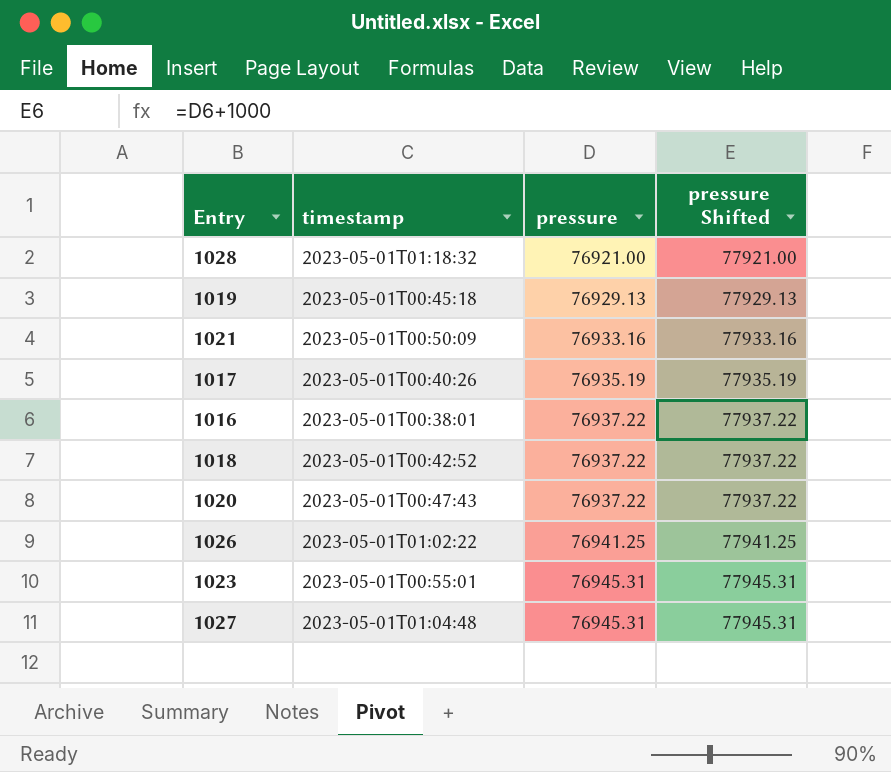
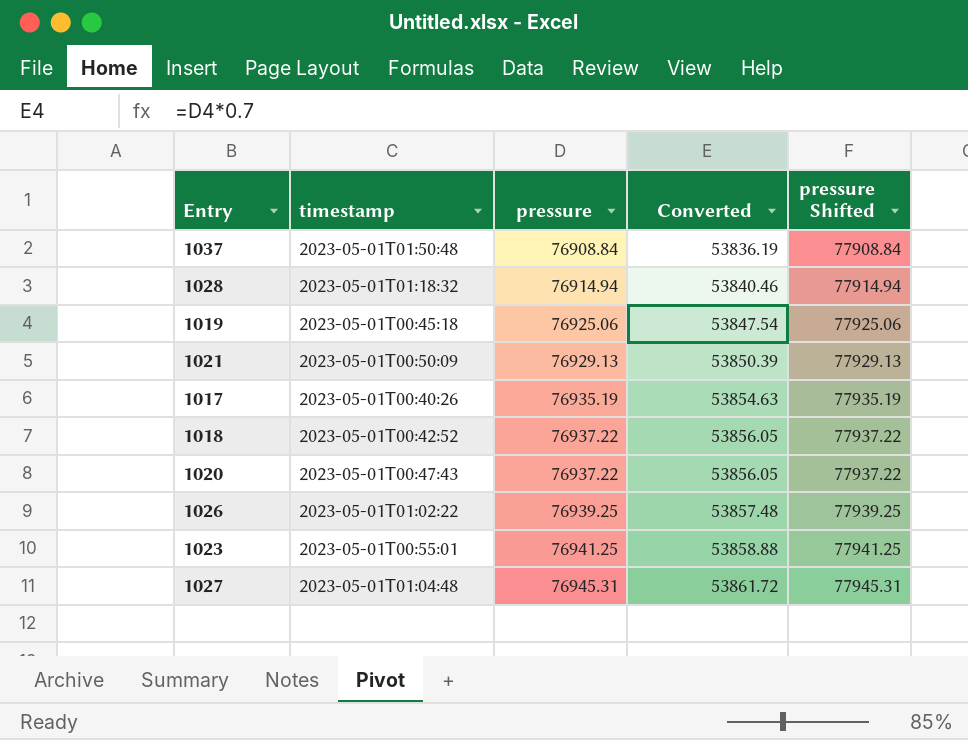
column Converted | formula: none -> [pressure] * 0.7
row 1016: 2023-05-01T00:38:01 | 76937.22 | 77937.22 -> none
row 1037: none -> 2023-05-01T01:50:48 | 76908.84 | 53836.19 | 77908.84
1028 | pressure: 76921.00 -> 76914.94
1028 | pressure Shifted: 77921.00 -> 77914.94
1019 | pressure: 76929.13 -> 76925.06
1019 | pressure Shifted: 77929.13 -> 77925.06
1021 | pressure: 76933.16 -> 76929.13
1021 | pressure Shifted: 77933.16 -> 77929.13
1026 | pressure: 76941.25 -> 76939.25
1026 | pressure Shifted: 77941.25 -> 77939.25
1023 | pressure: 76945.31 -> 76941.25
1023 | pressure Shifted: 77945.31 -> 77941.25

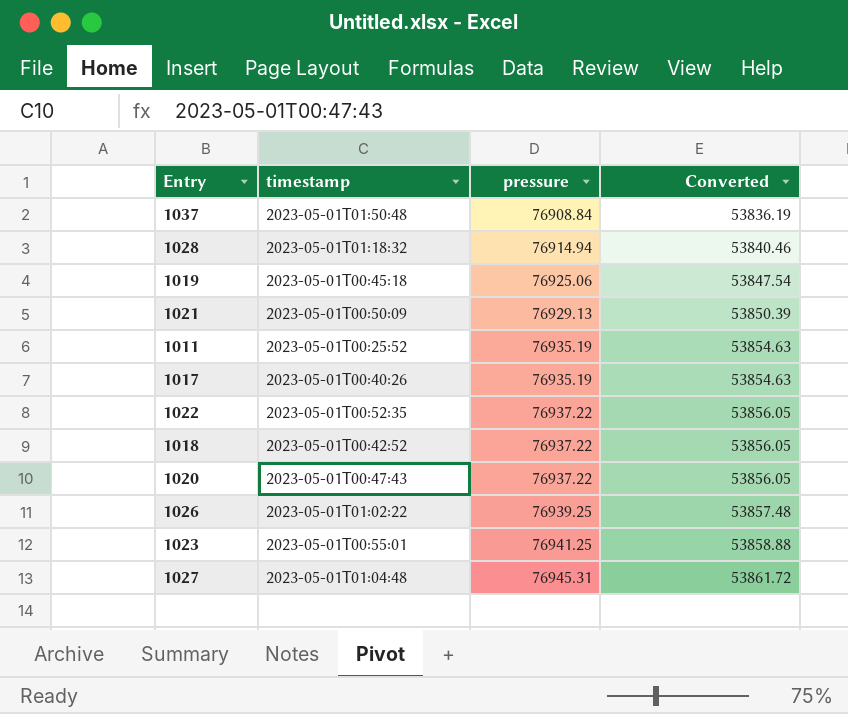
column pressure Shifted | formula: [pressure] + 1000 -> none
row 1011: none -> 2023-05-01T00:25:52 | 76935.19 | 53854.63
row 1022: none -> 2023-05-01T00:52:35 | 76937.22 | 53856.05

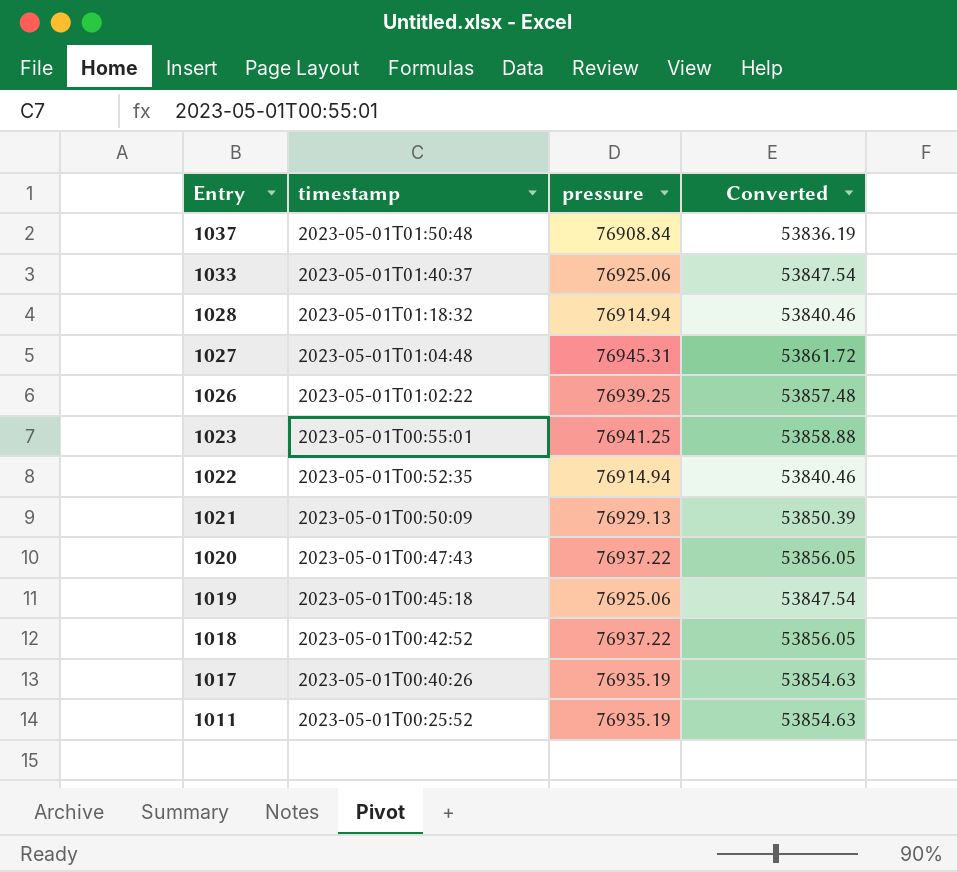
row order: pressure ascending -> Entry descending
row 1033: none -> 2023-05-01T01:40:37 | 76925.06 | 53847.54
1022 | pressure: 76937.22 -> 76914.94
1022 | Converted: 53856.05 -> 53840.46

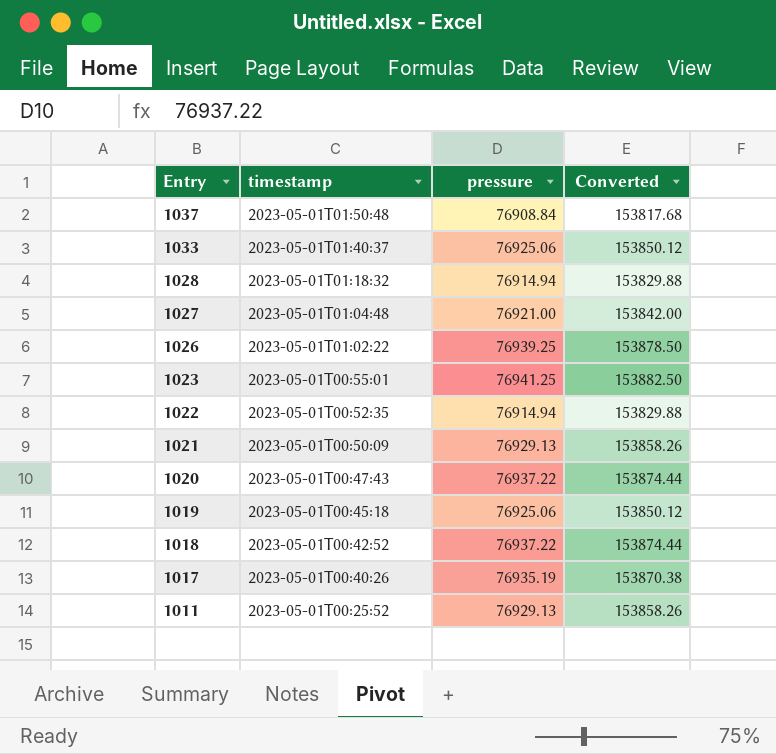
column Converted | formula: [pressure] * 0.7 -> [pressure] * 2
1027 | pressure: 76945.31 -> 76921.00
1011 | pressure: 76935.19 -> 76929.13

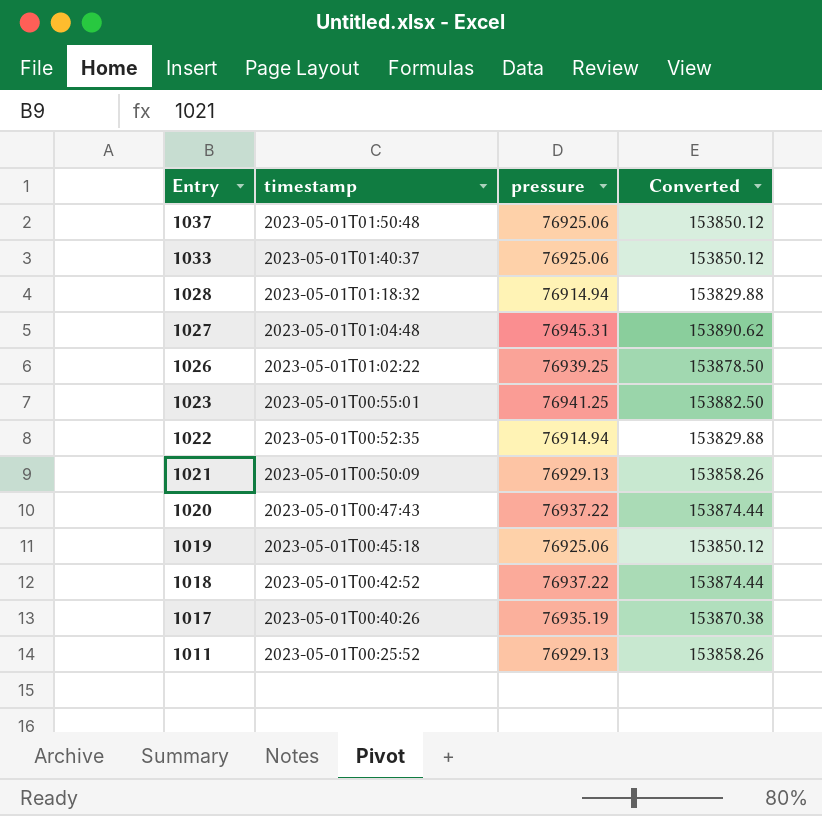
1037 | pressure: 76908.84 -> 76925.06
1037 | Converted: 153817.68 -> 153850.12
1027 | pressure: 76921.00 -> 76945.31
1027 | Converted: 153842.00 -> 153890.62

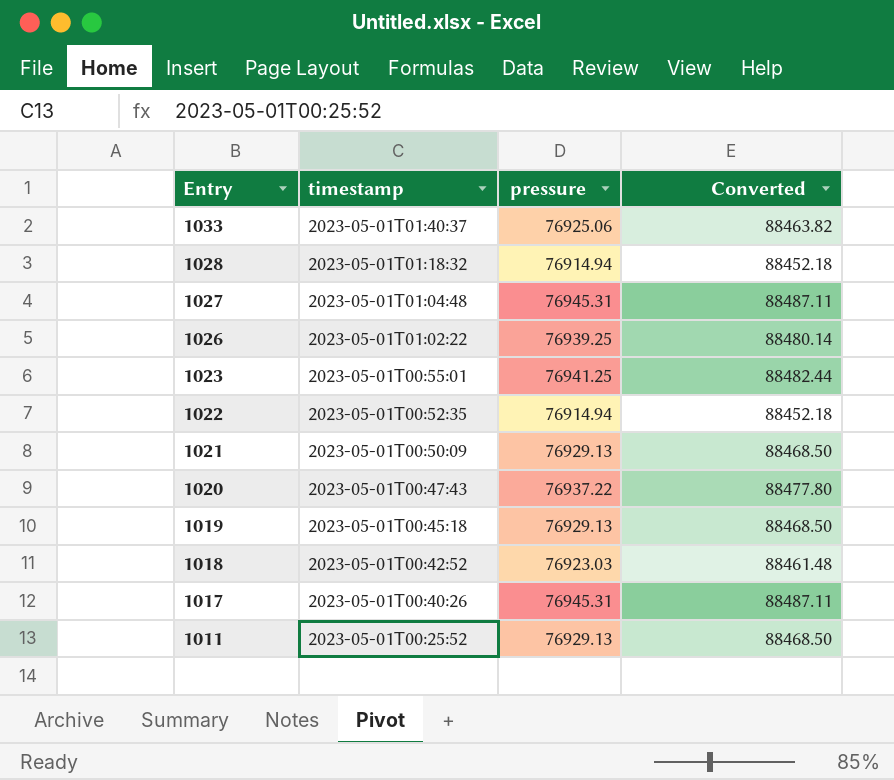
column Converted | formula: [pressure] * 2 -> [pressure] * 1.15
row 1037: 2023-05-01T01:50:48 | 76925.06 | 153850.12 -> none
1019 | pressure: 76925.06 -> 76929.13
1018 | pressure: 76937.22 -> 76923.03
1017 | pressure: 76935.19 -> 76945.31

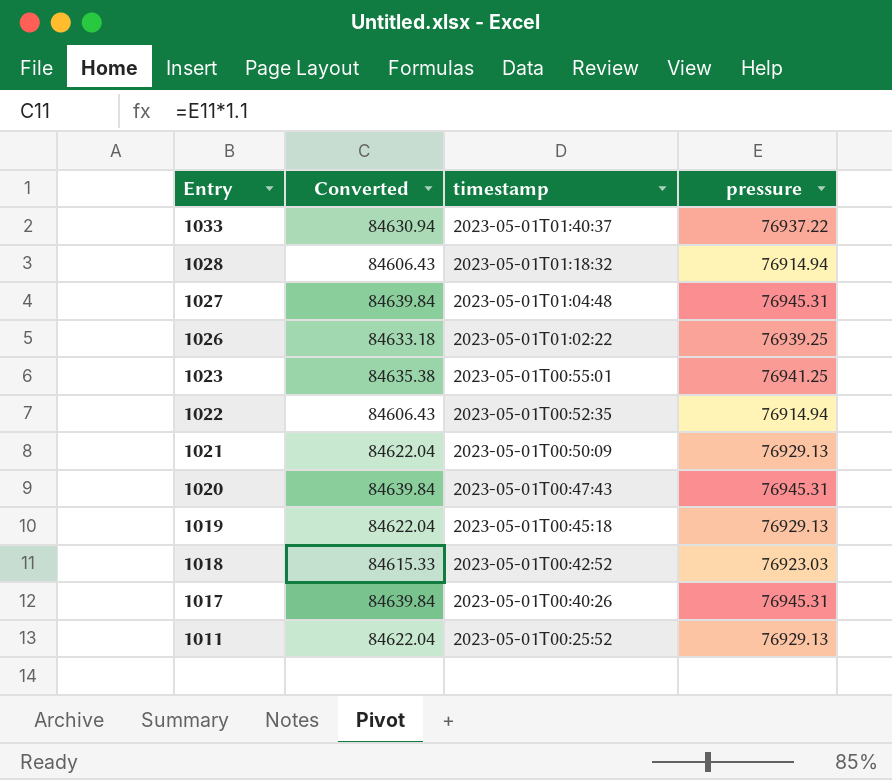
column Converted | formula: [pressure] * 1.15 -> [pressure] * 1.1
column Converted | position: 4 -> 2
1033 | pressure: 76925.06 -> 76937.22
1020 | pressure: 76937.22 -> 76945.31

